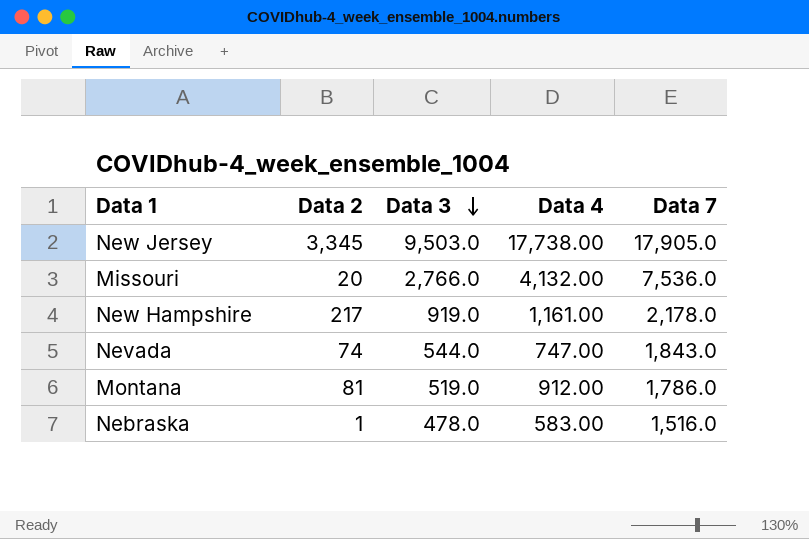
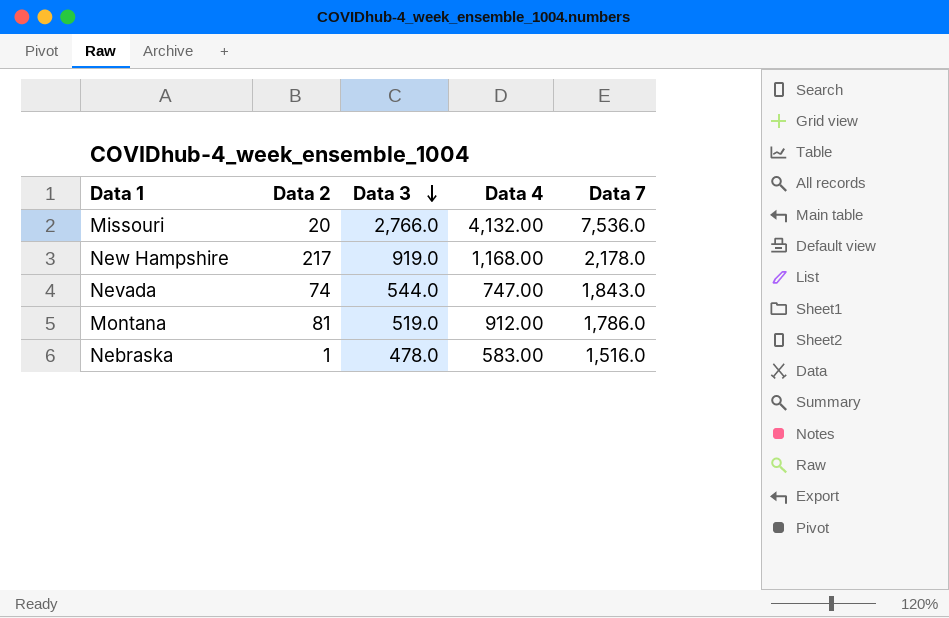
row New Jersey: 3,345 | 9,503.0 | 17,738.00 | 17,905.0 -> none
New Hampshire | Data 4: 1,161.00 -> 1,168.00

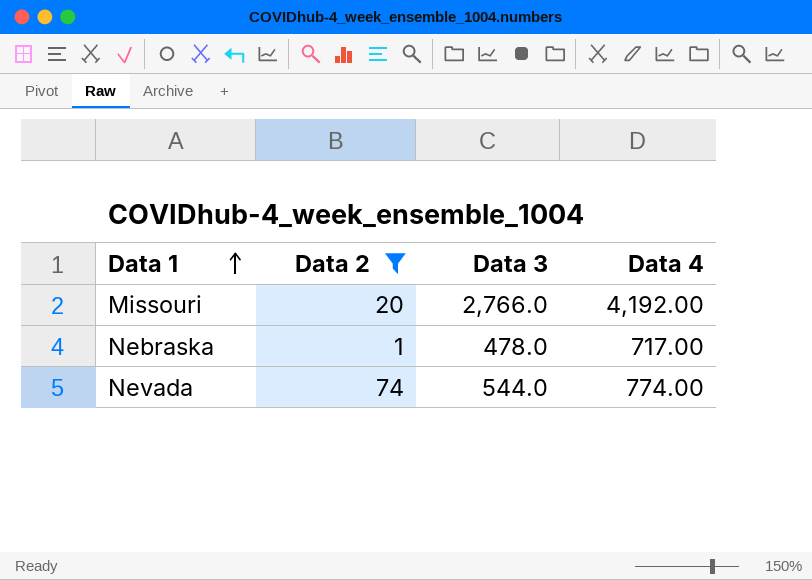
filter: none -> Data 2 <= 74
row order: Data 3 descending -> Data 1 ascending
column Data 7 | position: 5 -> none
Missouri | Data 4: 4,132.00 -> 4,192.00
Nebraska | Data 4: 583.00 -> 717.00
Nevada | Data 4: 747.00 -> 774.00

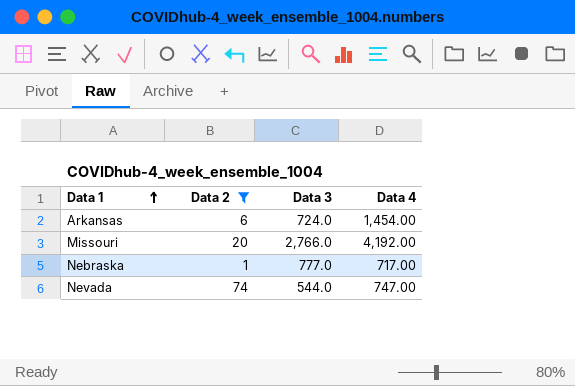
row Arkansas: none -> 6 | 724.0 | 1,454.00
Nebraska | Data 3: 478.0 -> 777.0
Nevada | Data 4: 774.00 -> 747.00

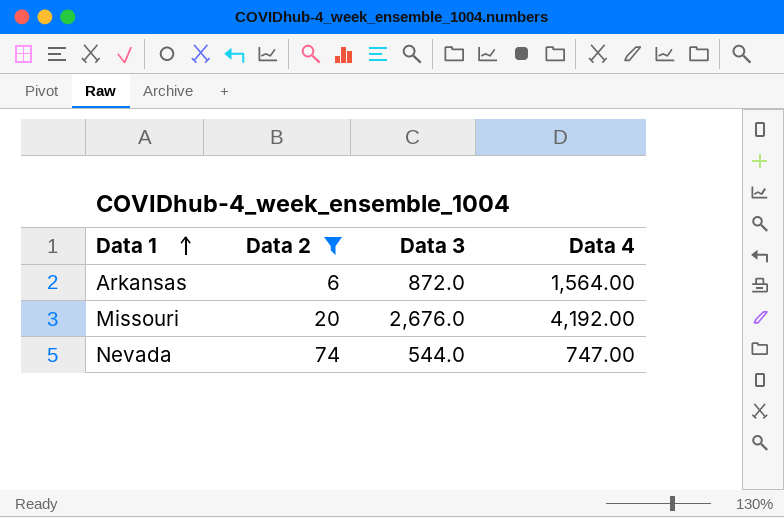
row Nebraska: 1 | 777.0 | 717.00 -> none
Arkansas | Data 3: 724.0 -> 872.0
Arkansas | Data 4: 1,454.00 -> 1,564.00
Missouri | Data 3: 2,766.0 -> 2,676.0

